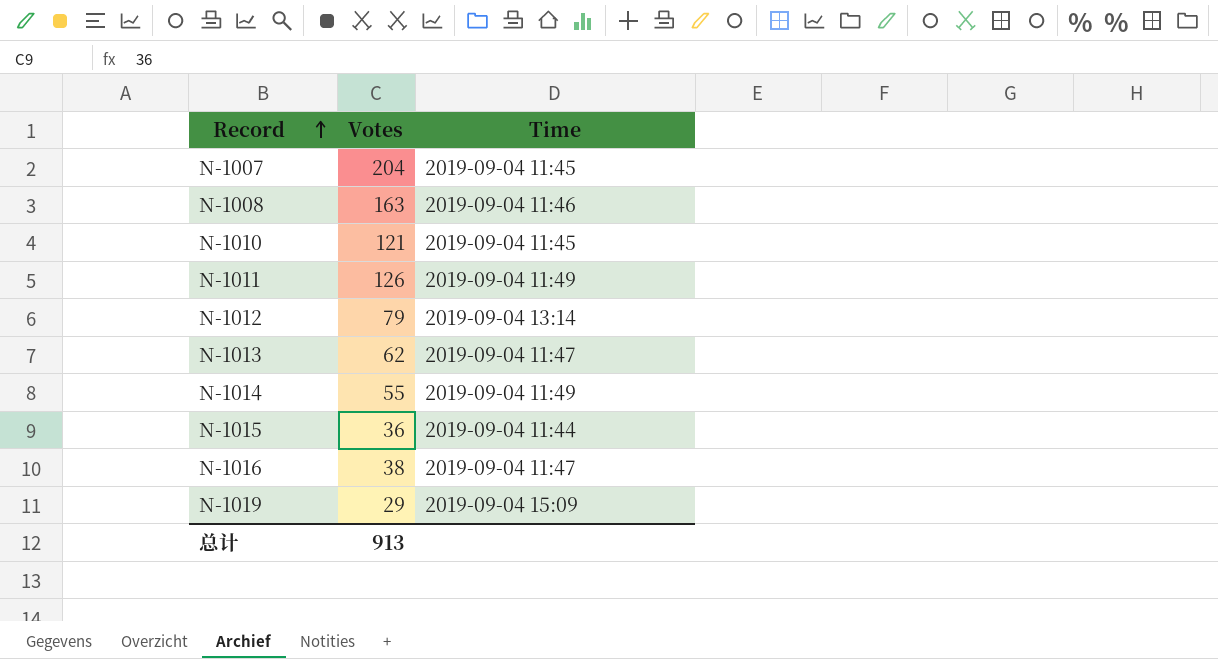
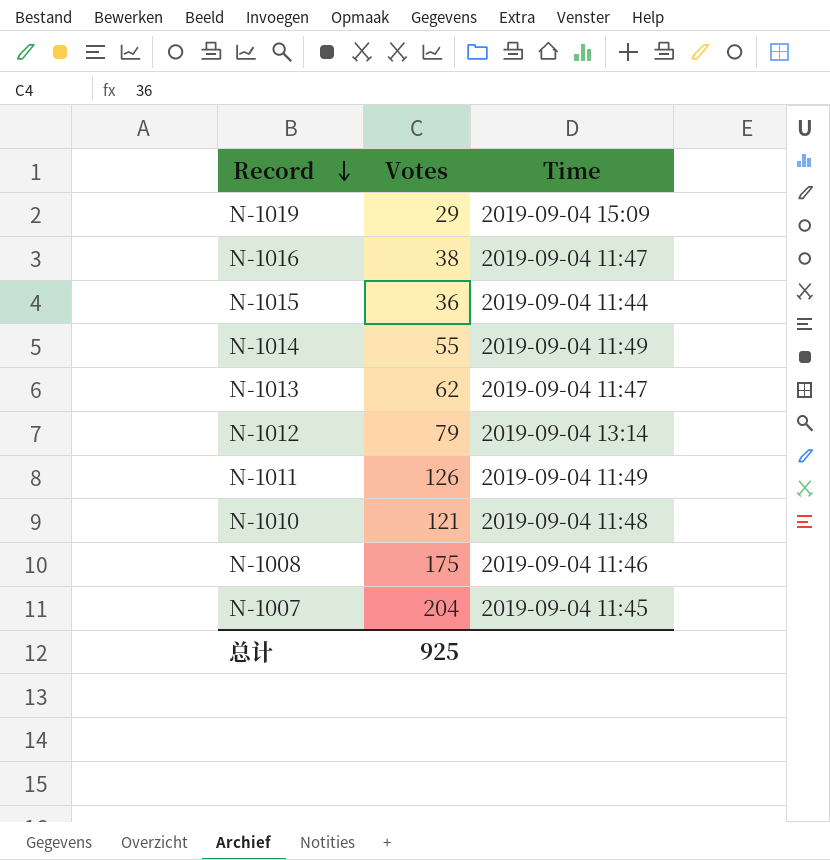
row order: Record ascending -> Record descending
N-1010 | Time: 2019-09-04 11:45 -> 2019-09-04 11:48
N-1008 | Votes: 163 -> 175
总计 | Votes: 913 -> 925

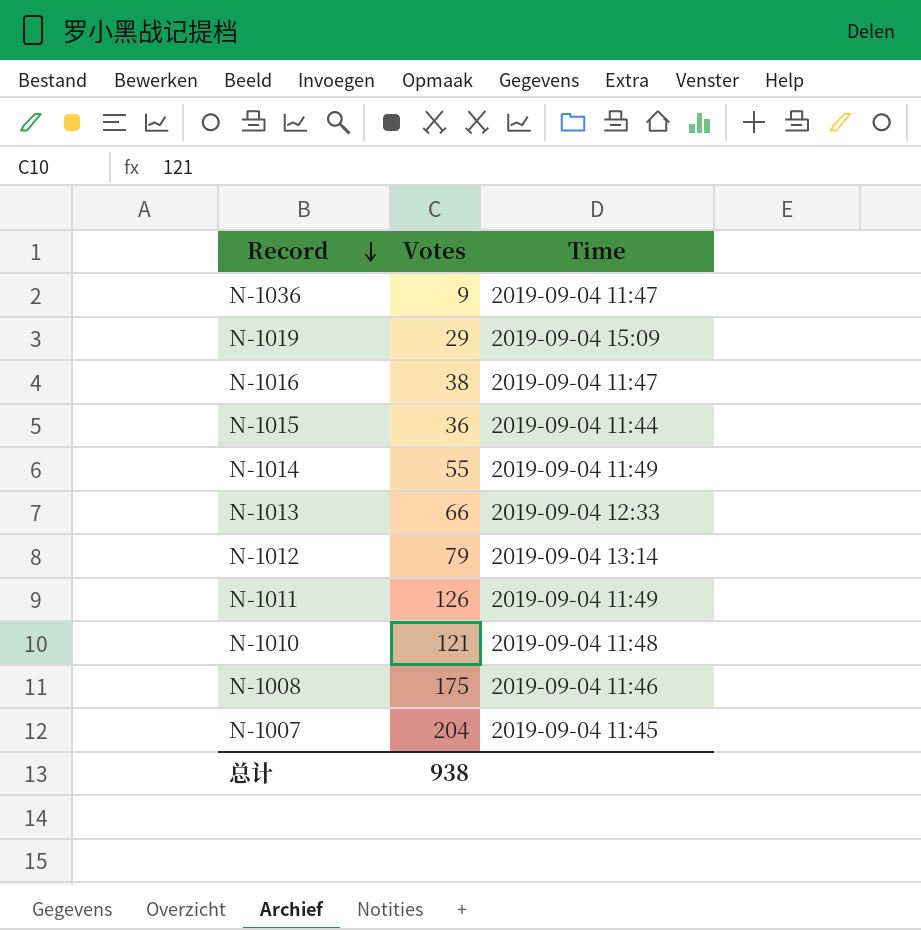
row N-1036: none -> 9 | 2019-09-04 11:47
N-1013 | Votes: 62 -> 66
N-1013 | Time: 2019-09-04 11:47 -> 2019-09-04 12:33
总计 | Votes: 925 -> 938

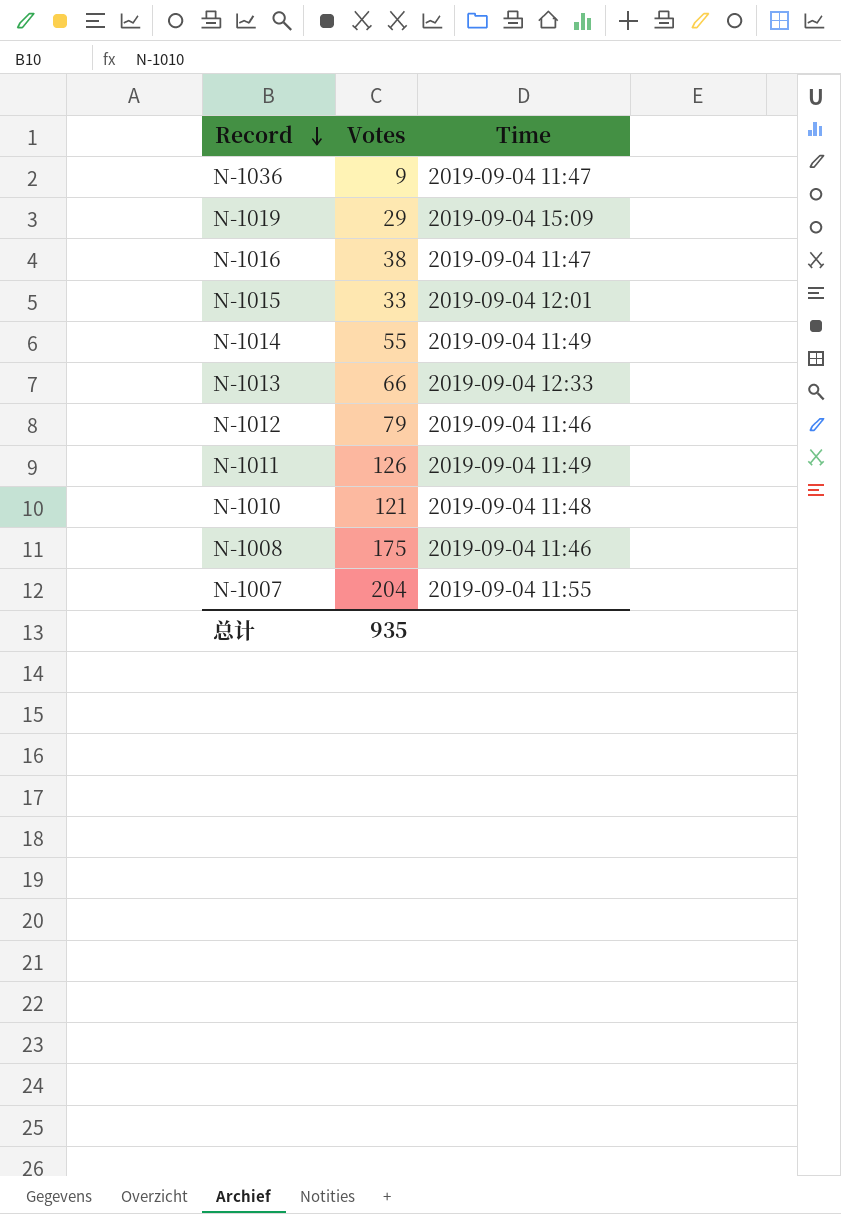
N-1015 | Votes: 36 -> 33
N-1015 | Time: 2019-09-04 11:44 -> 2019-09-04 12:01
N-1012 | Time: 2019-09-04 13:14 -> 2019-09-04 11:46
N-1007 | Time: 2019-09-04 11:45 -> 2019-09-04 11:55
总计 | Votes: 938 -> 935

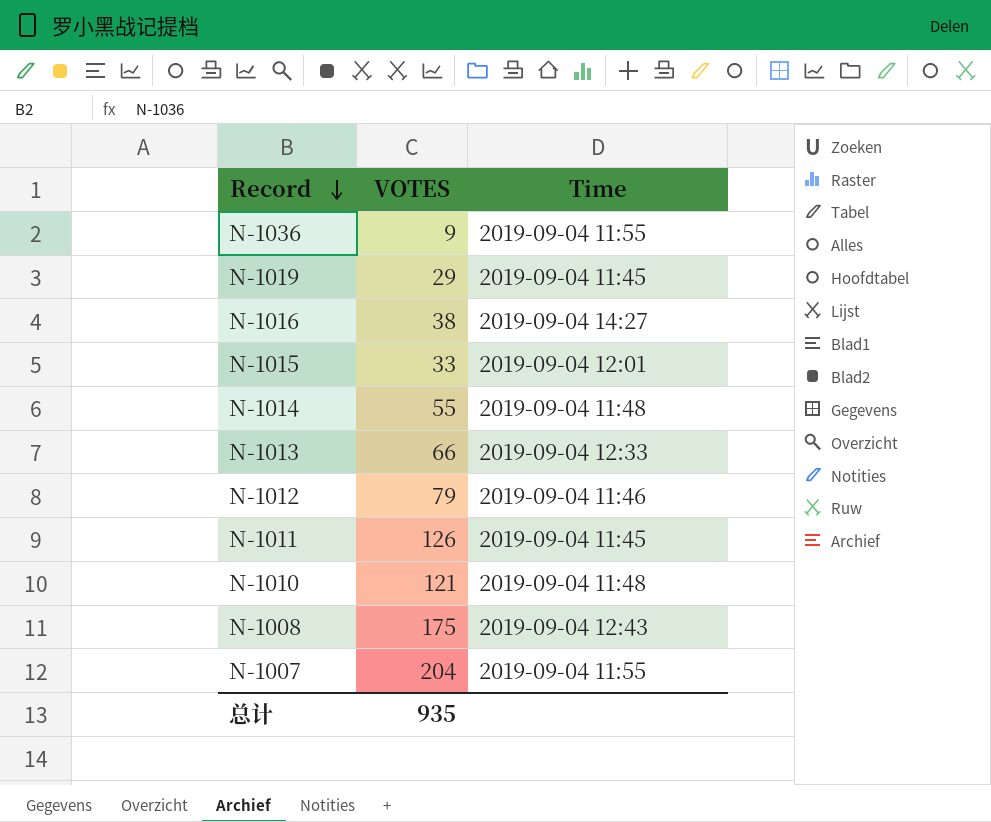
column name: Votes -> VOTES
N-1036 | Time: 2019-09-04 11:47 -> 2019-09-04 11:55
N-1019 | Time: 2019-09-04 15:09 -> 2019-09-04 11:45
N-1016 | Time: 2019-09-04 11:47 -> 2019-09-04 14:27
N-1014 | Time: 2019-09-04 11:49 -> 2019-09-04 11:48
N-1011 | Time: 2019-09-04 11:49 -> 2019-09-04 11:45
N-1008 | Time: 2019-09-04 11:46 -> 2019-09-04 12:43

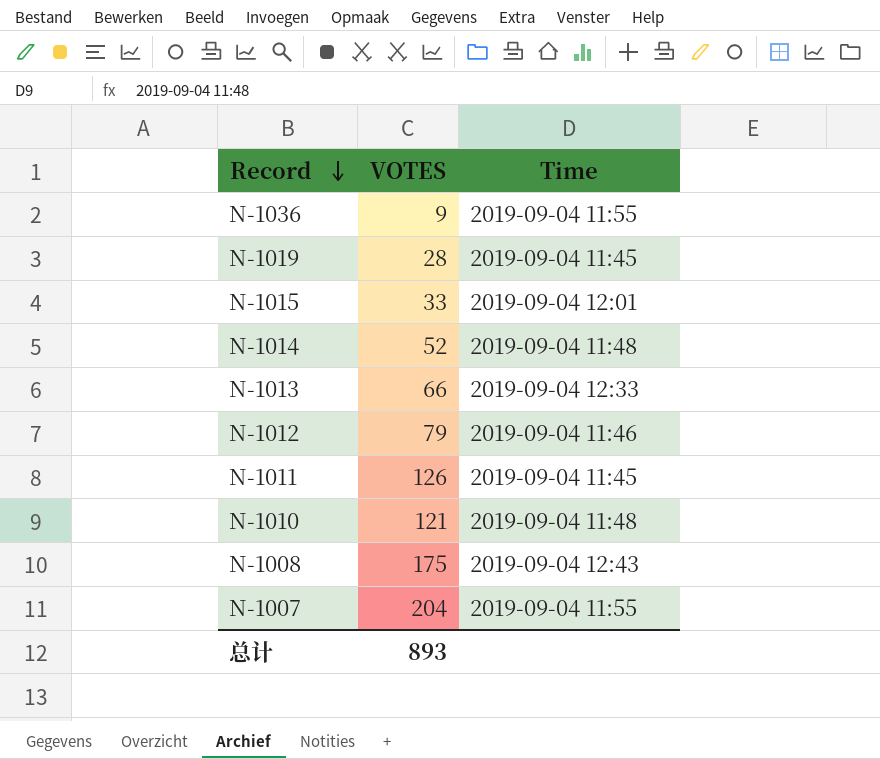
row N-1016: 38 | 2019-09-04 14:27 -> none
N-1019 | VOTES: 29 -> 28
N-1014 | VOTES: 55 -> 52
总计 | VOTES: 935 -> 893

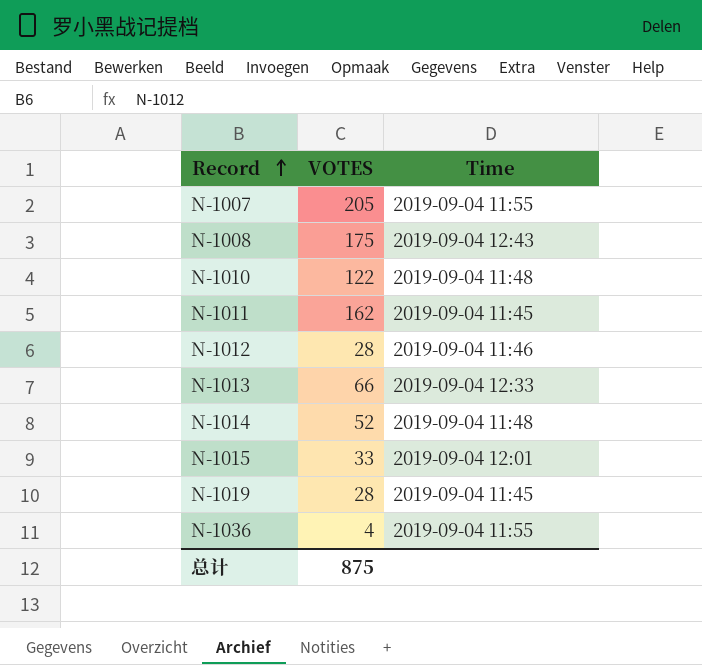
row order: Record descending -> Record ascending
N-1007 | VOTES: 204 -> 205
N-1010 | VOTES: 121 -> 122
N-1011 | VOTES: 126 -> 162
N-1012 | VOTES: 79 -> 28
N-1036 | VOTES: 9 -> 4
总计 | VOTES: 893 -> 875

